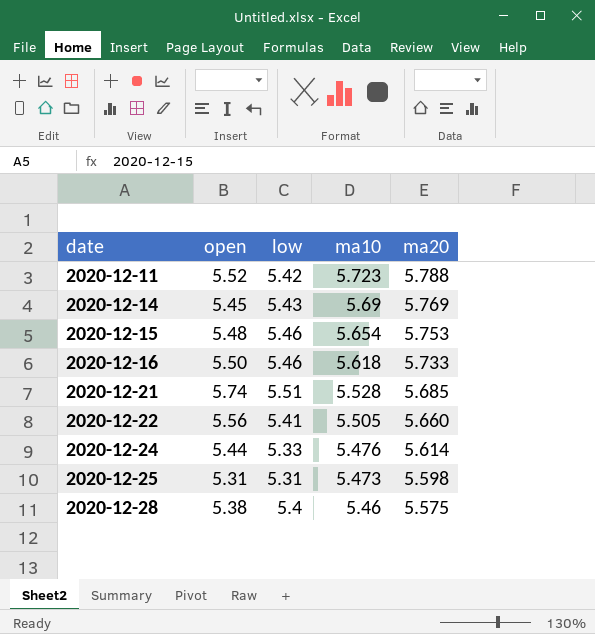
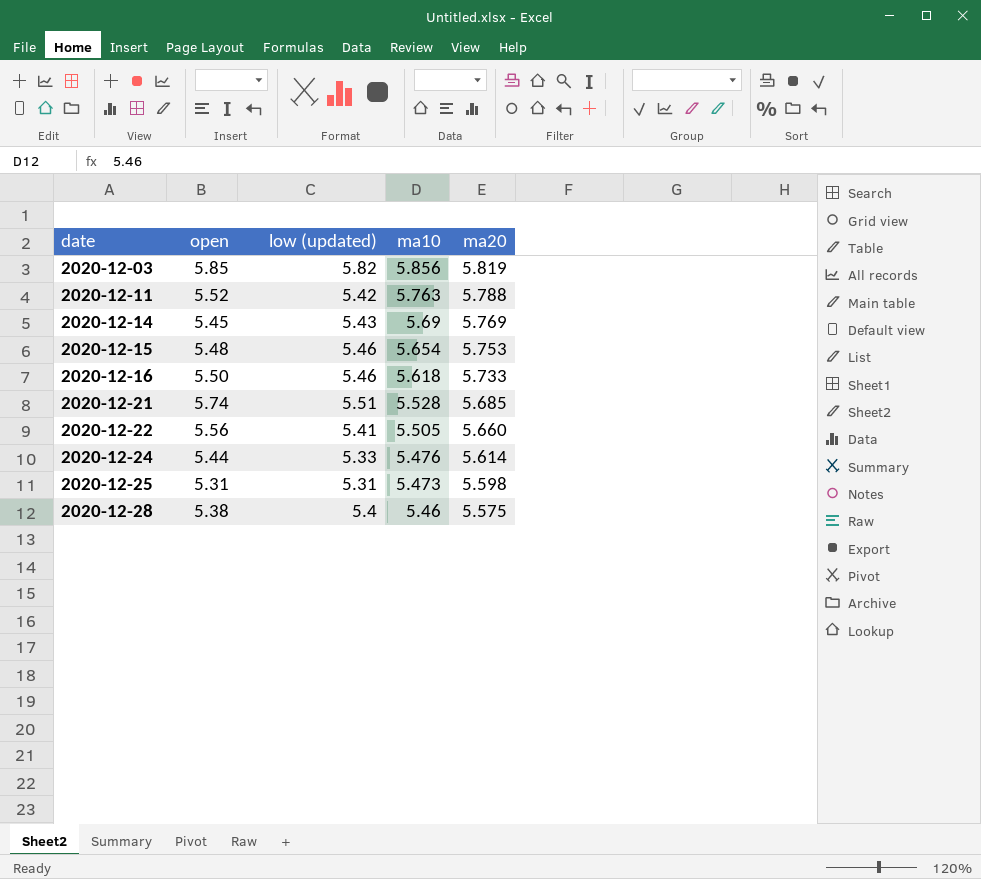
column name: low -> low (updated)
row 2020-12-03: none -> 5.85 | 5.82 | 5.856 | 5.819
2020-12-11 | ma10: 5.723 -> 5.763

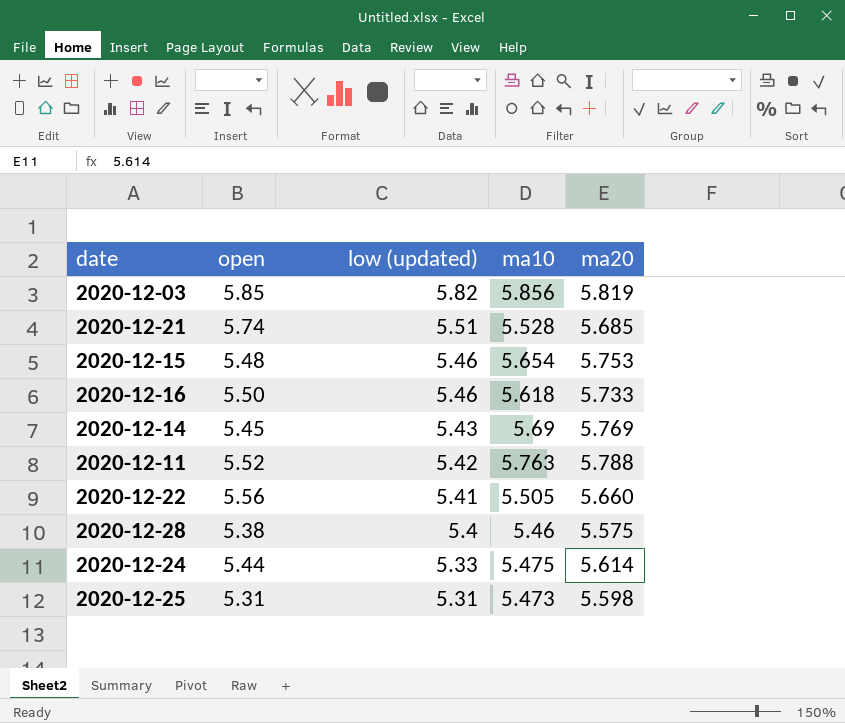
row order: date ascending -> low (updated) descending
2020-12-24 | ma10: 5.476 -> 5.475

